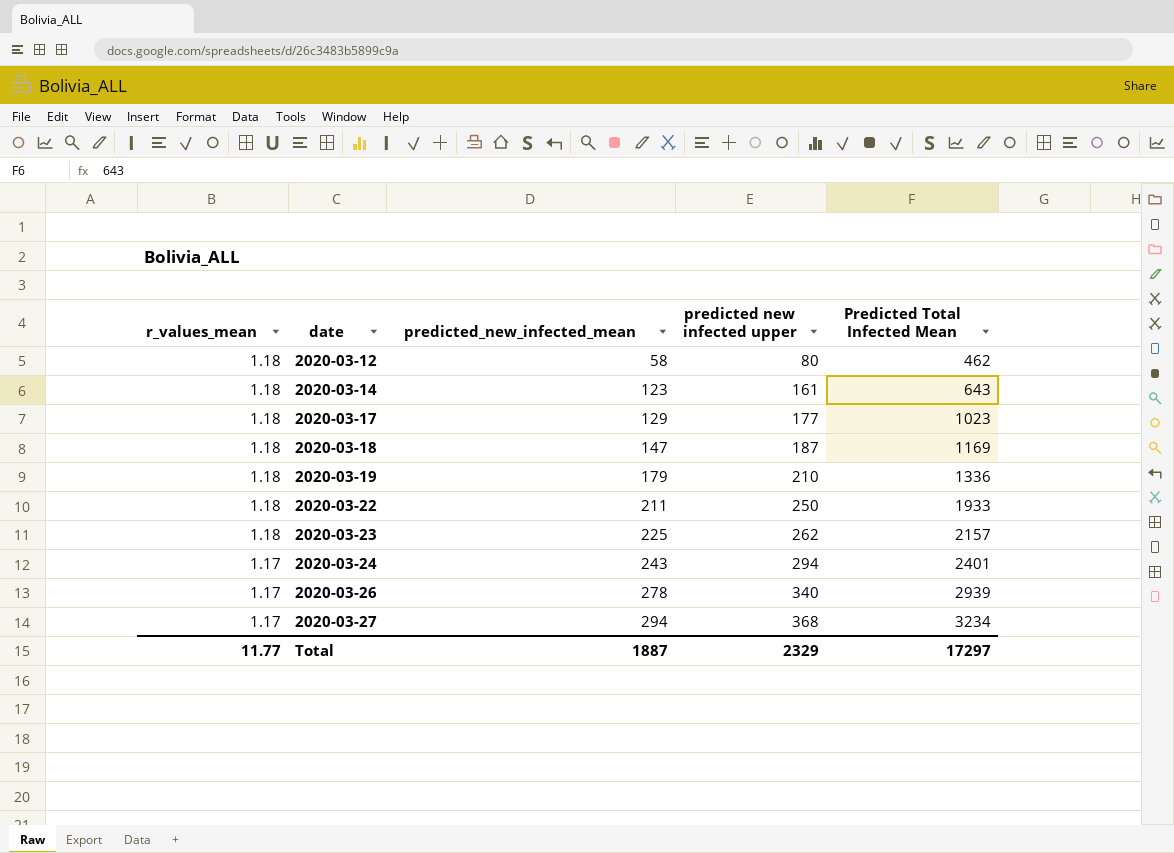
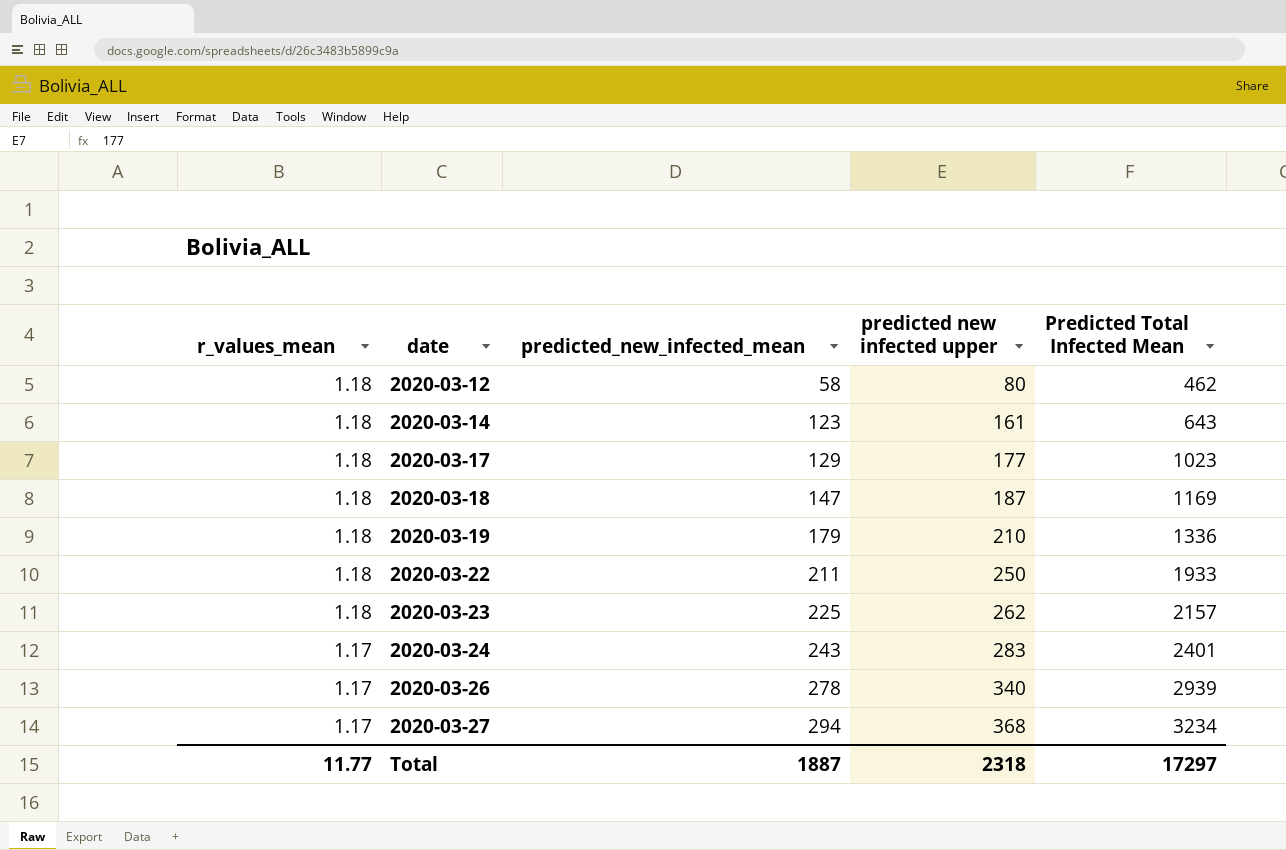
2020-03-24 | predicted new infected upper: 294 -> 283
Total | predicted new infected upper: 2329 -> 2318

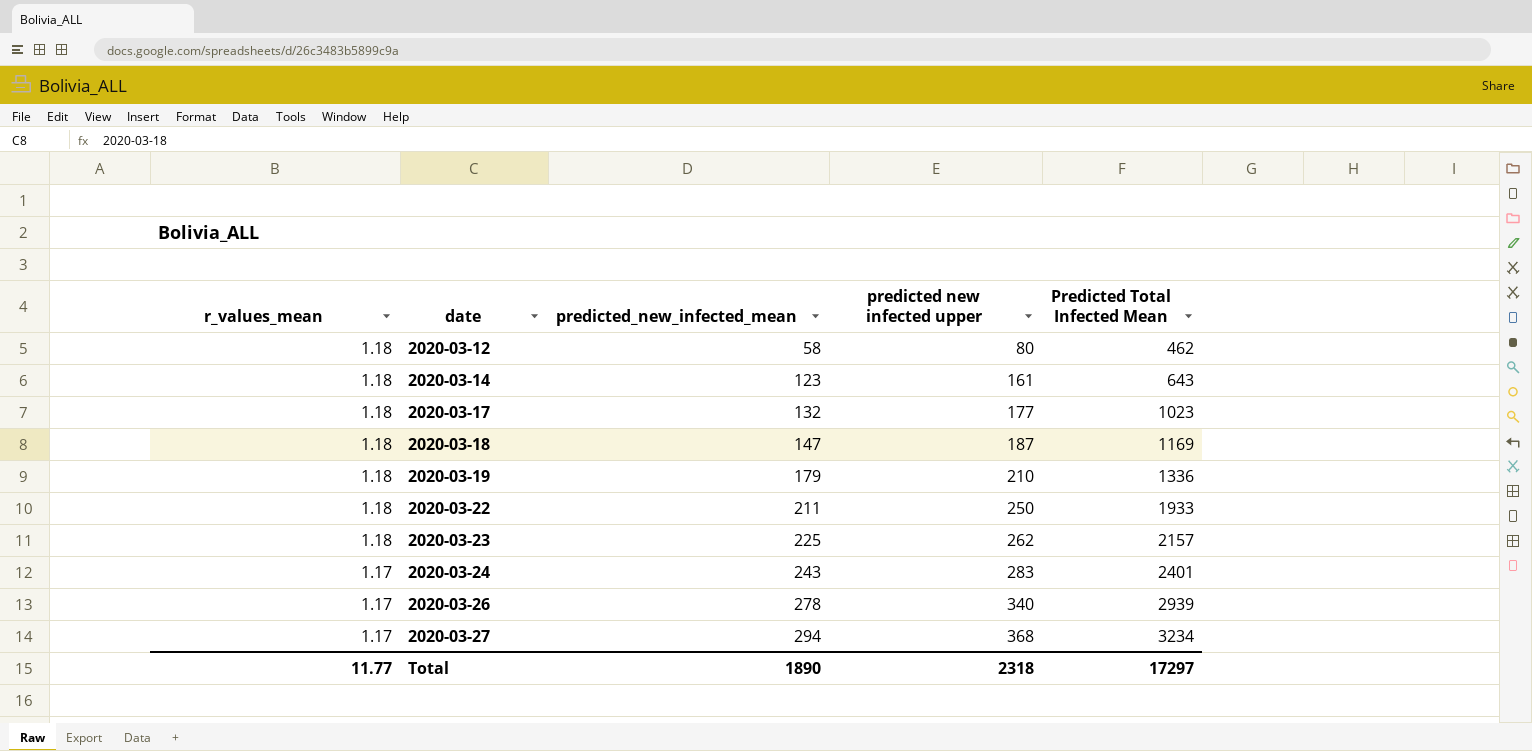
2020-03-17 | predicted_new_infected_mean: 129 -> 132
Total | predicted_new_infected_mean: 1887 -> 1890

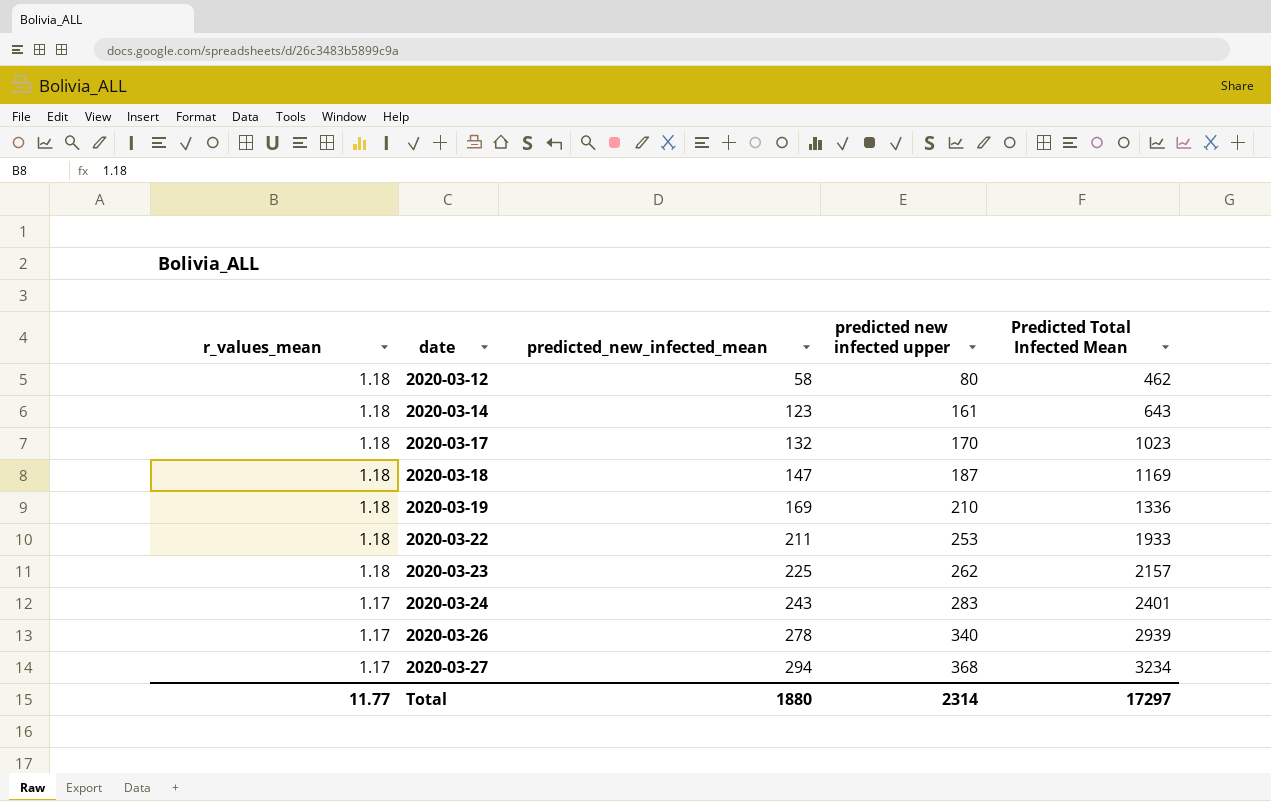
2020-03-17 | predicted new infected upper: 177 -> 170
2020-03-19 | predicted_new_infected_mean: 179 -> 169
2020-03-22 | predicted new infected upper: 250 -> 253
Total | predicted_new_infected_mean: 1890 -> 1880
Total | predicted new infected upper: 2318 -> 2314

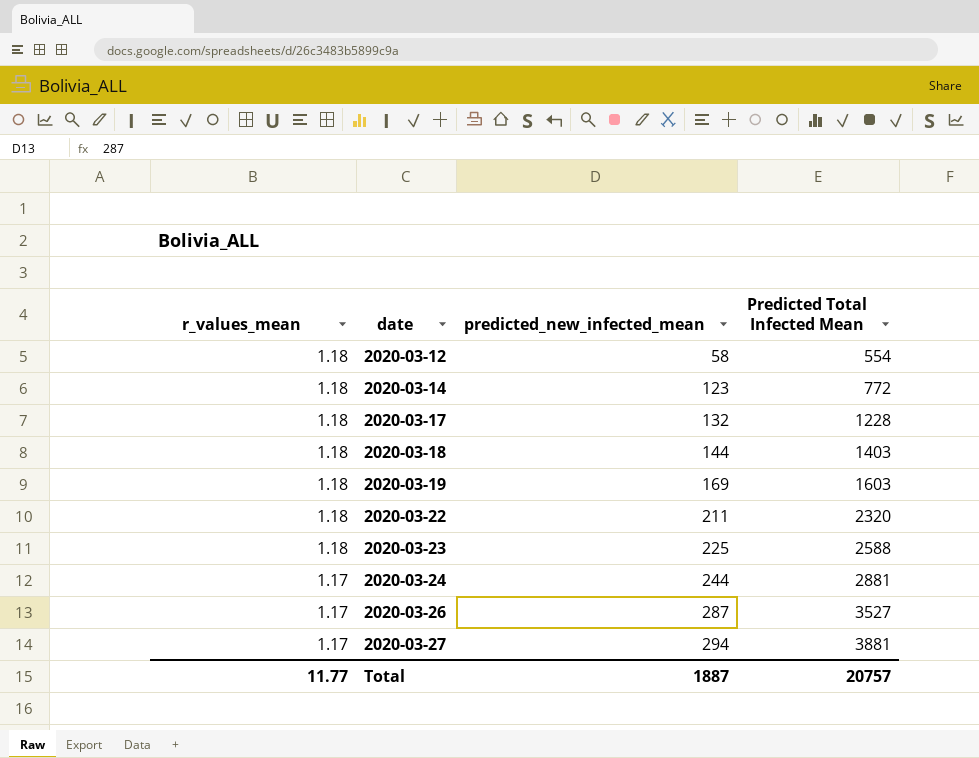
column predicted new infected upper | position: 4 -> none
2020-03-12 | Predicted Total Infected Mean: 462 -> 554
2020-03-14 | Predicted Total Infected Mean: 643 -> 772
2020-03-17 | Predicted Total Infected Mean: 1023 -> 1228
2020-03-18 | predicted_new_infected_mean: 147 -> 144
2020-03-18 | Predicted Total Infected Mean: 1169 -> 1403
2020-03-19 | Predicted Total Infected Mean: 1336 -> 1603
2020-03-22 | Predicted Total Infected Mean: 1933 -> 2320
2020-03-23 | Predicted Total Infected Mean: 2157 -> 2588
2020-03-24 | predicted_new_infected_mean: 243 -> 244
2020-03-24 | Predicted Total Infected Mean: 2401 -> 2881
2020-03-26 | predicted_new_infected_mean: 278 -> 287
2020-03-26 | Predicted Total Infected Mean: 2939 -> 3527
2020-03-27 | Predicted Total Infected Mean: 3234 -> 3881
Total | predicted_new_infected_mean: 1880 -> 1887
Total | Predicted Total Infected Mean: 17297 -> 20757

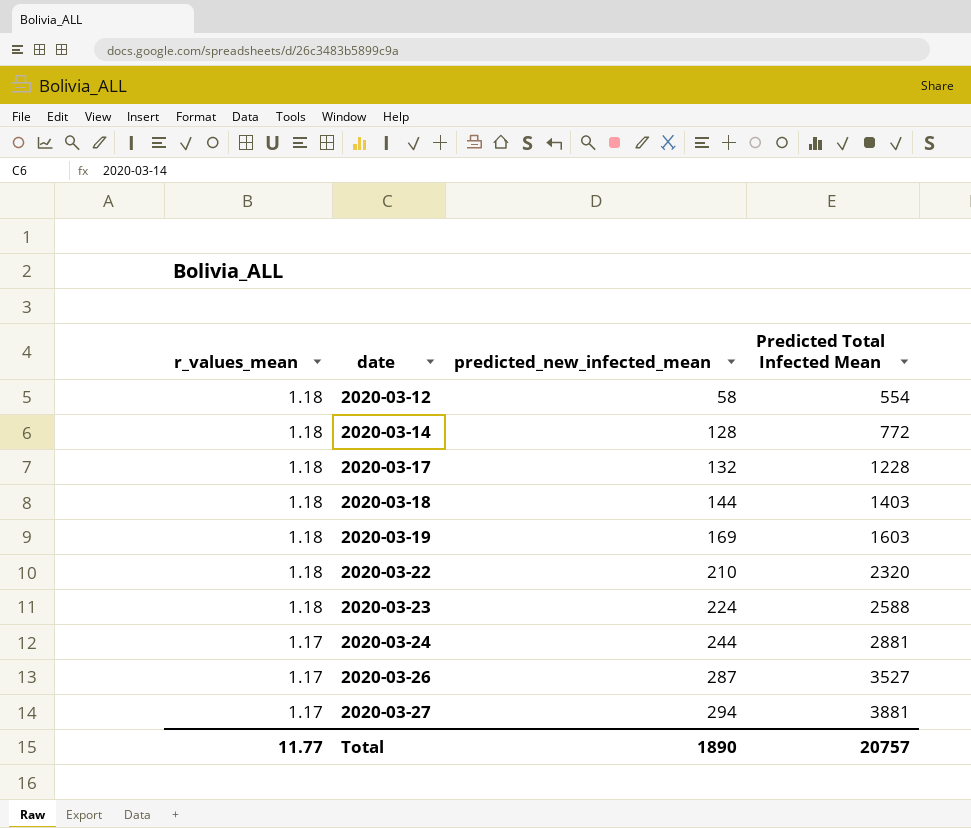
2020-03-14 | predicted_new_infected_mean: 123 -> 128
2020-03-22 | predicted_new_infected_mean: 211 -> 210
2020-03-23 | predicted_new_infected_mean: 225 -> 224
Total | predicted_new_infected_mean: 1887 -> 1890

